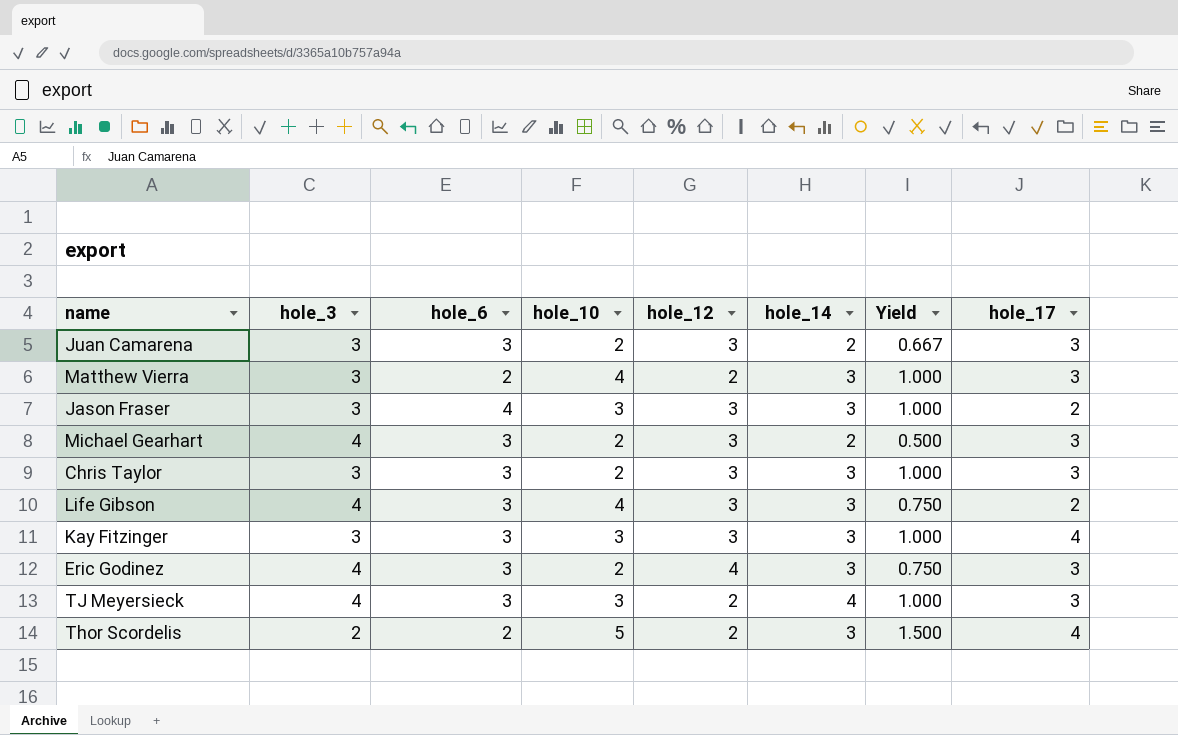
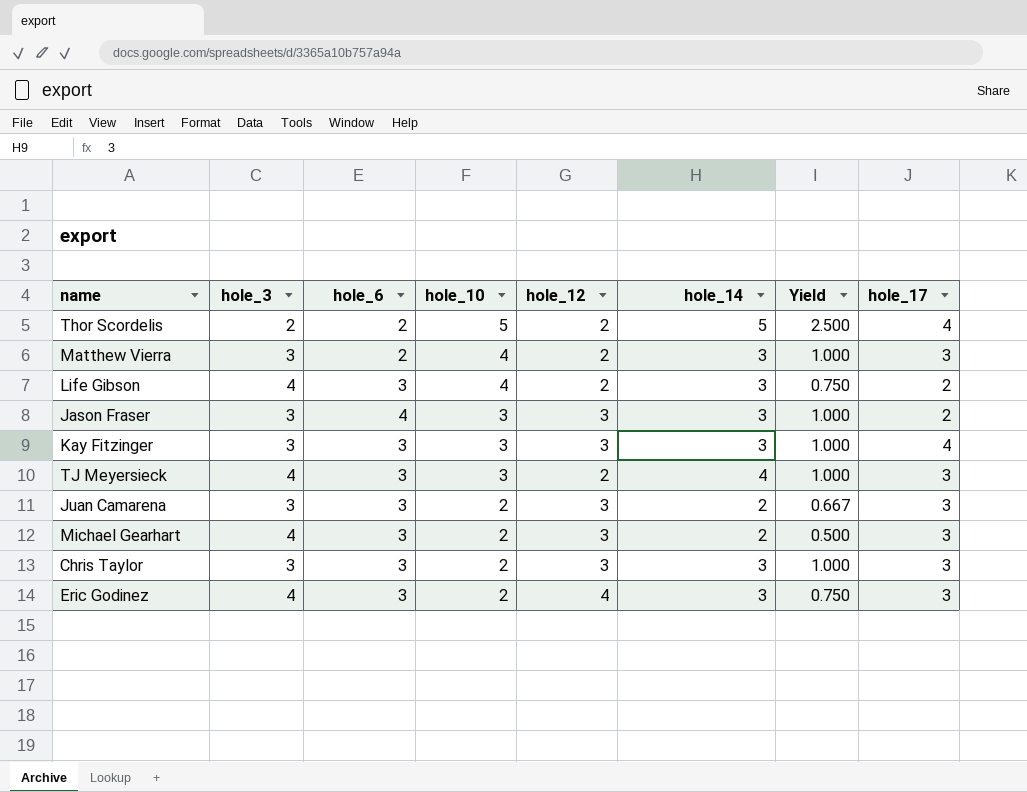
row order: none -> hole_10 descending
Thor Scordelis | hole_14: 3 -> 5
Thor Scordelis | Yield: 1.500 -> 2.500
Life Gibson | hole_12: 3 -> 2

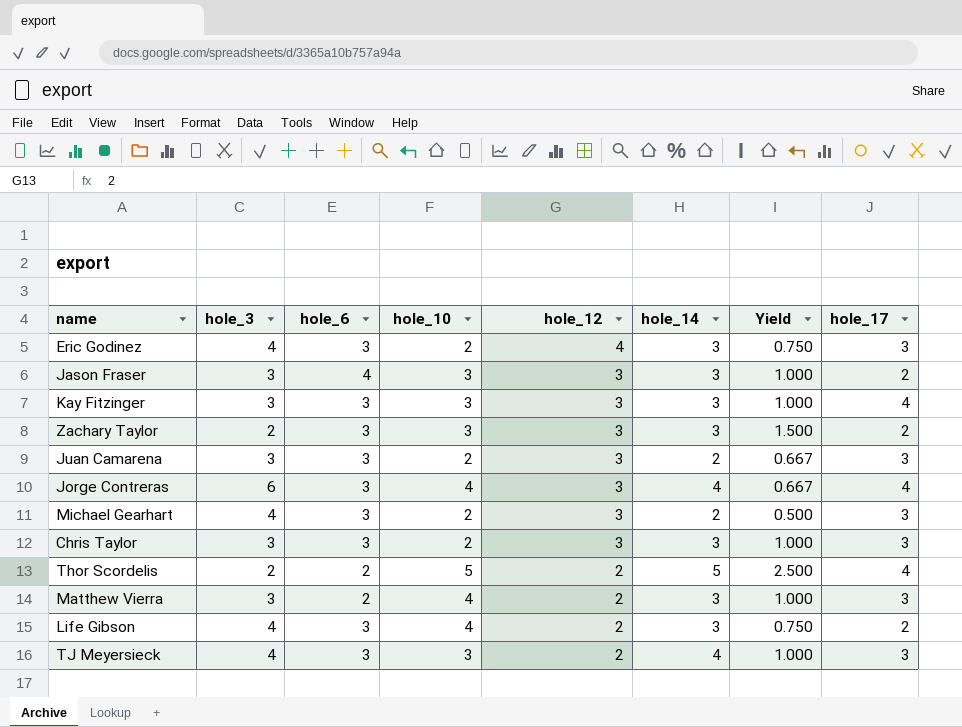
row order: hole_10 descending -> hole_12 descending
row Zachary Taylor: none -> 2 | 3 | 3 | 3 | 3 | 1.500 | 2
row Jorge Contreras: none -> 6 | 3 | 4 | 3 | 4 | 0.667 | 4

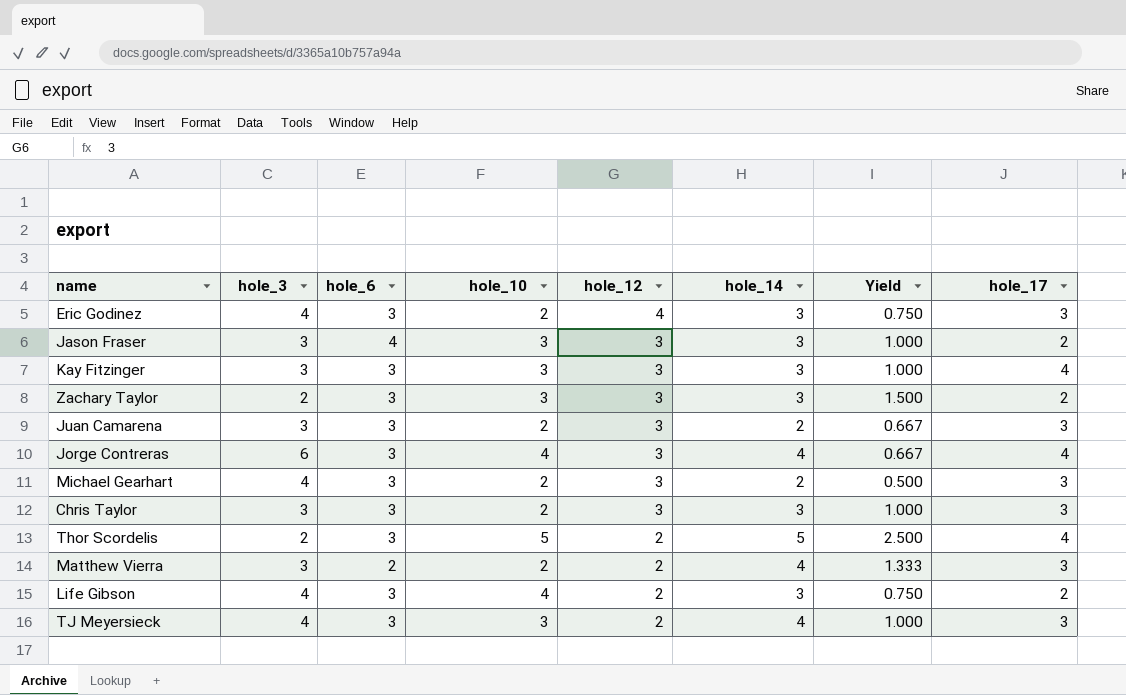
Thor Scordelis | hole_6: 2 -> 3
Matthew Vierra | hole_10: 4 -> 2
Matthew Vierra | hole_14: 3 -> 4
Matthew Vierra | Yield: 1.000 -> 1.333

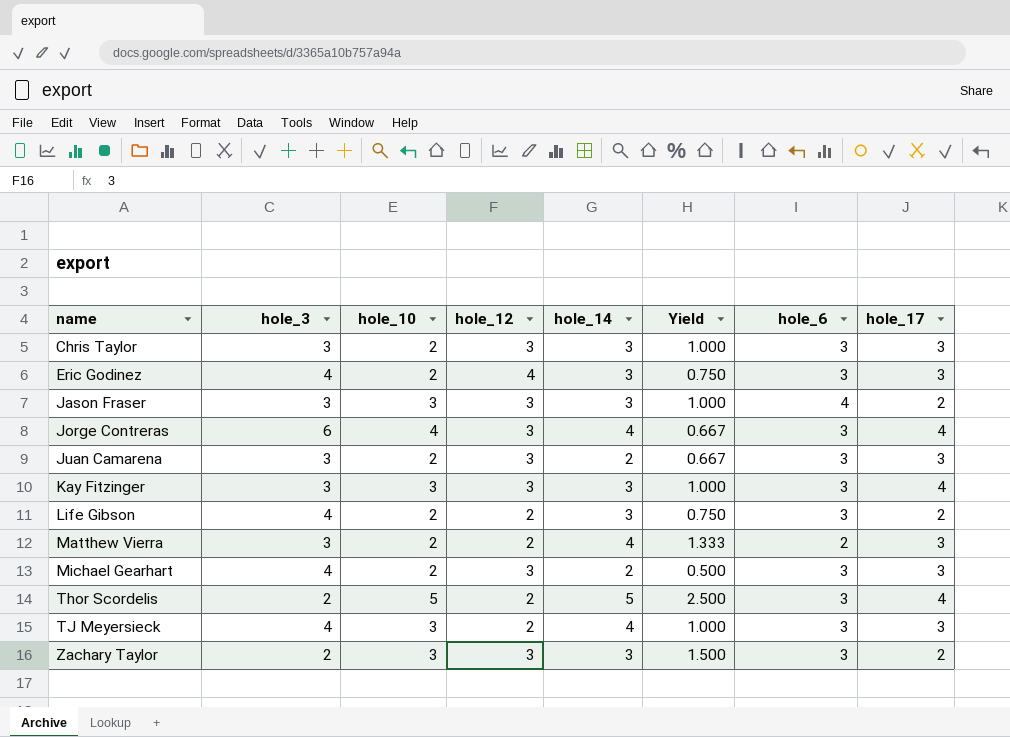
row order: hole_12 descending -> name ascending
column hole_6 | position: 3 -> 7
Life Gibson | hole_10: 4 -> 2

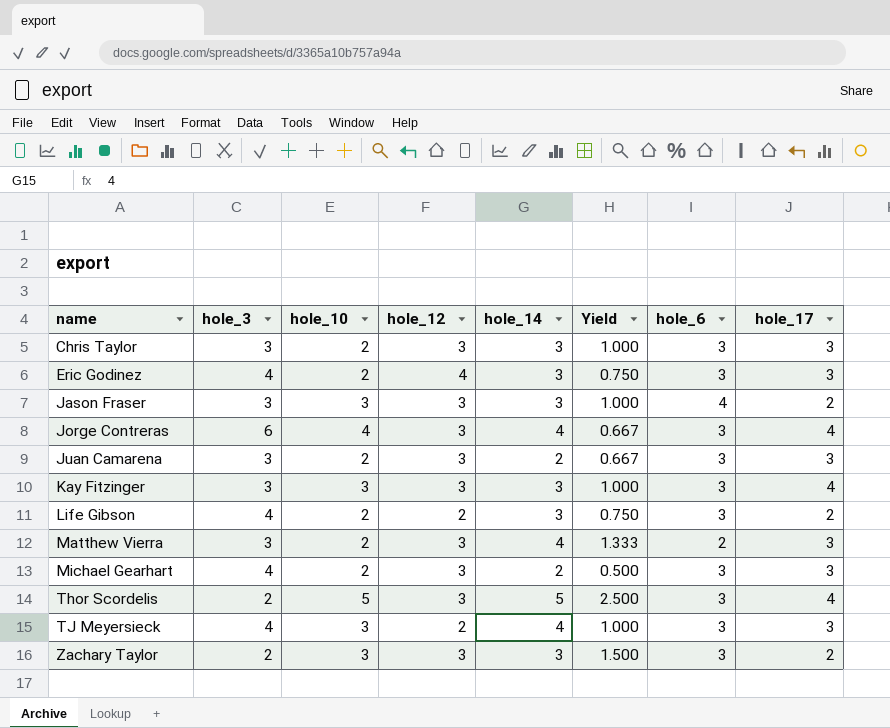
Matthew Vierra | hole_12: 2 -> 3
Thor Scordelis | hole_12: 2 -> 3

